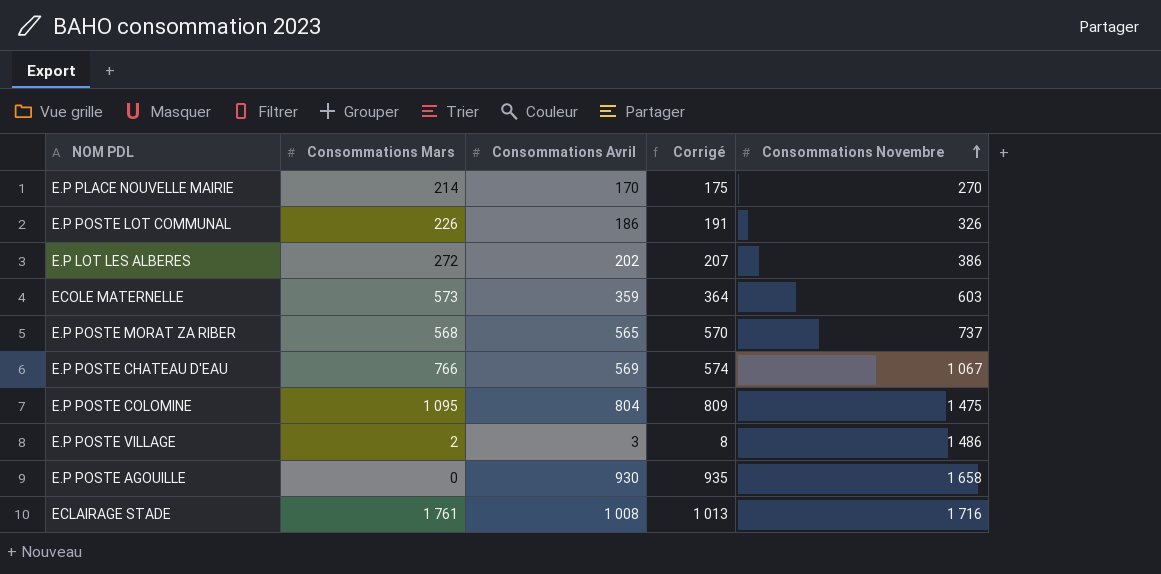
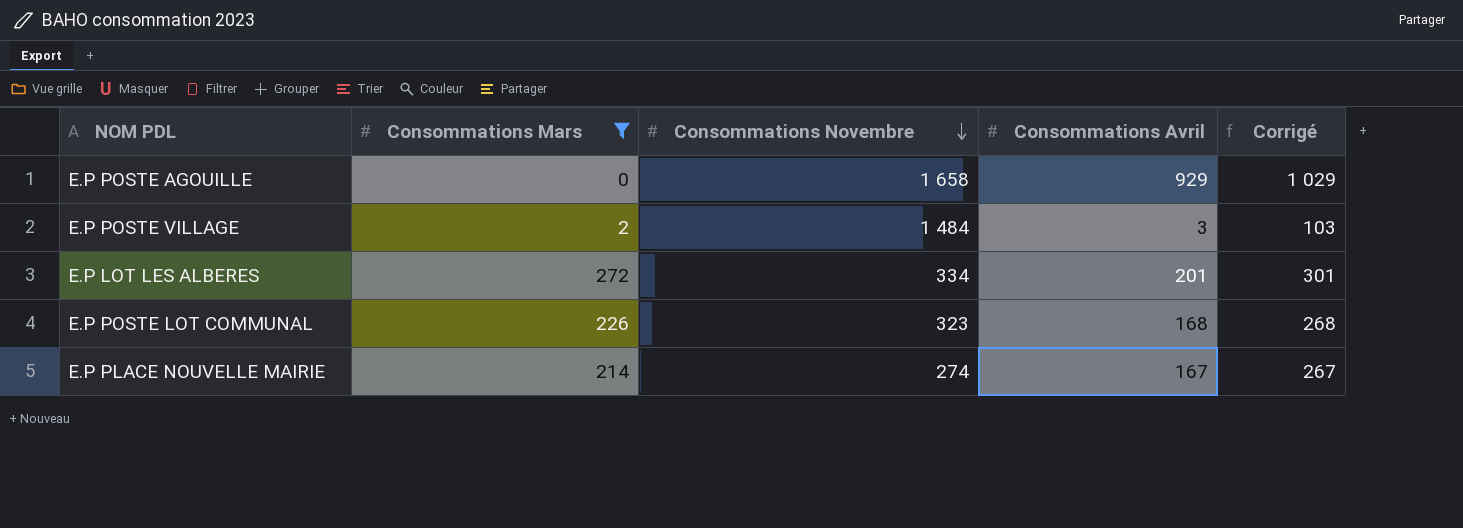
filter: none -> Consommations Mars <= 272
row order: Consommations Novembre ascending -> Consommations Novembre descending
column Consommations Novembre | position: 5 -> 3
column Corrigé | formula: [Consommations Avril] + 5 -> [Consommations Avril] + 100
E.P POSTE AGOUILLE | Consommations Avril: 930 -> 929
E.P POSTE VILLAGE | Consommations Novembre: 1 486 -> 1 484
E.P LOT LES ALBERES | Consommations Novembre: 386 -> 334
E.P LOT LES ALBERES | Consommations Avril: 202 -> 201
E.P POSTE LOT COMMUNAL | Consommations Novembre: 326 -> 323
E.P POSTE LOT COMMUNAL | Consommations Avril: 186 -> 168
E.P PLACE NOUVELLE MAIRIE | Consommations Novembre: 270 -> 274
E.P PLACE NOUVELLE MAIRIE | Consommations Avril: 170 -> 167

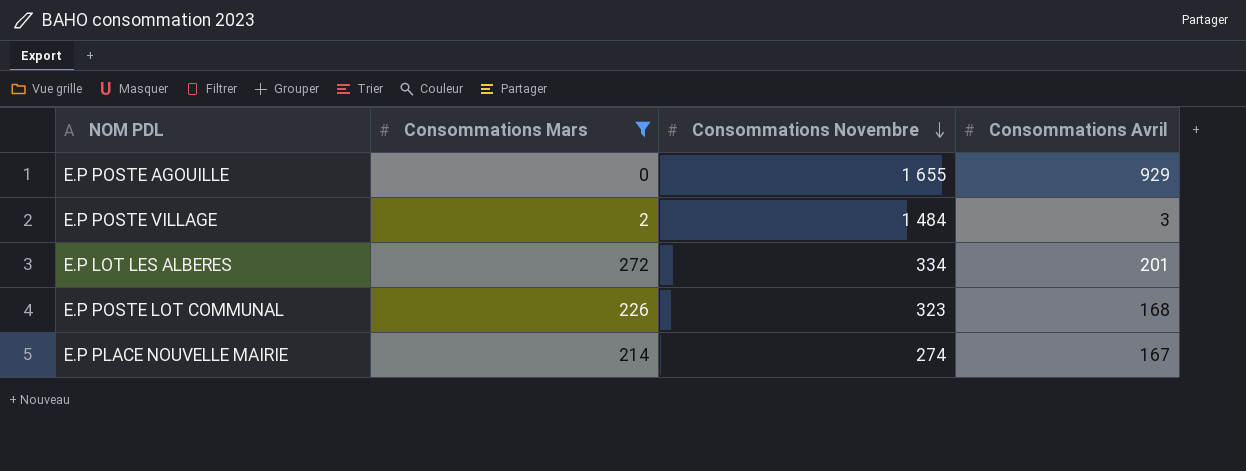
column Corrigé | formula: [Consommations Avril] + 100 -> none
E.P POSTE AGOUILLE | Consommations Novembre: 1 658 -> 1 655

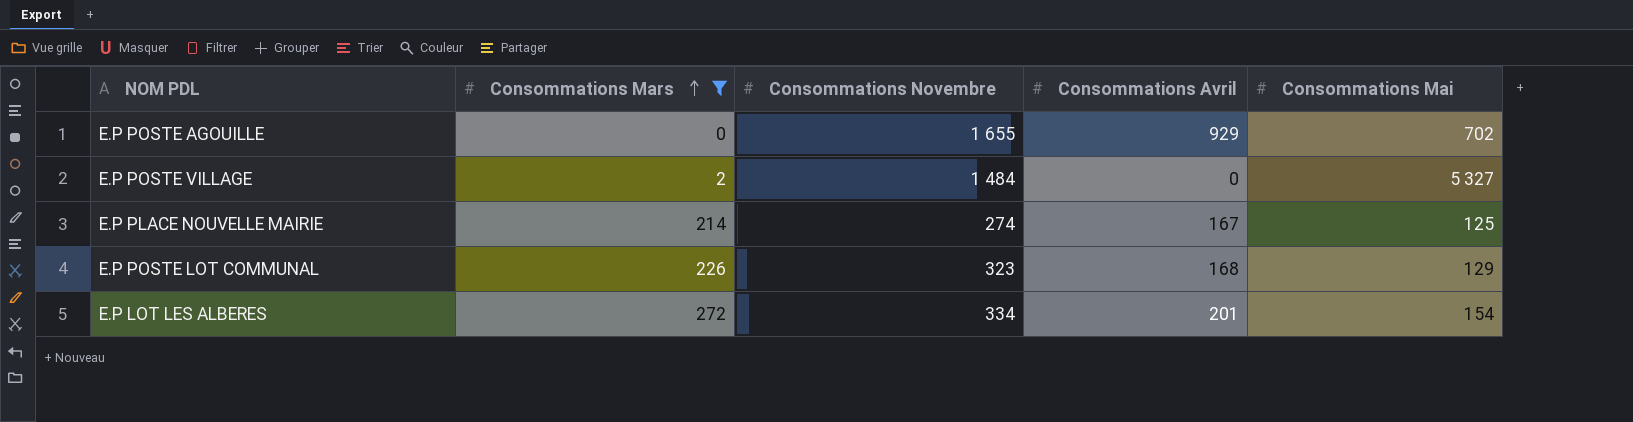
row order: Consommations Novembre descending -> Consommations Mars ascending
column Consommations Mai | position: none -> 5
E.P POSTE VILLAGE | Consommations Avril: 3 -> 0

